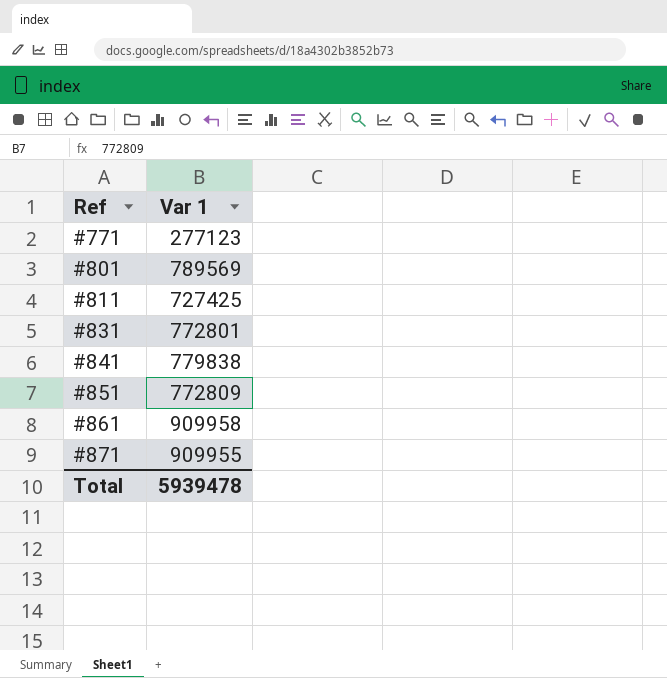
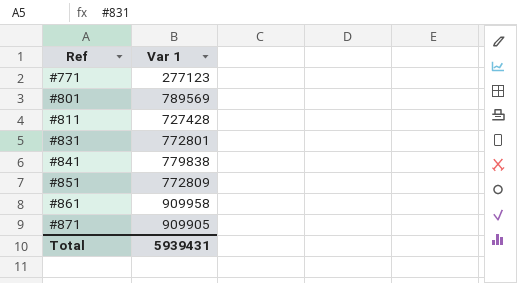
#811 | Var 1: 727425 -> 727428
#871 | Var 1: 909955 -> 909905
Total | Var 1: 5939478 -> 5939431

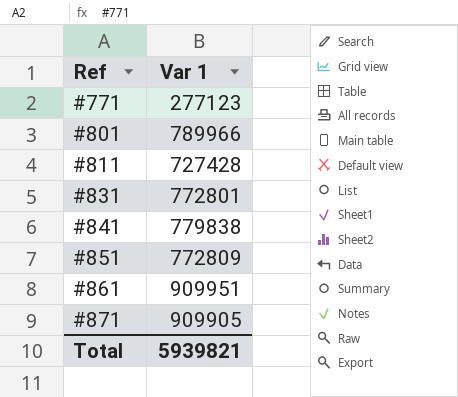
#801 | Var 1: 789569 -> 789966
#861 | Var 1: 909958 -> 909951
Total | Var 1: 5939431 -> 5939821

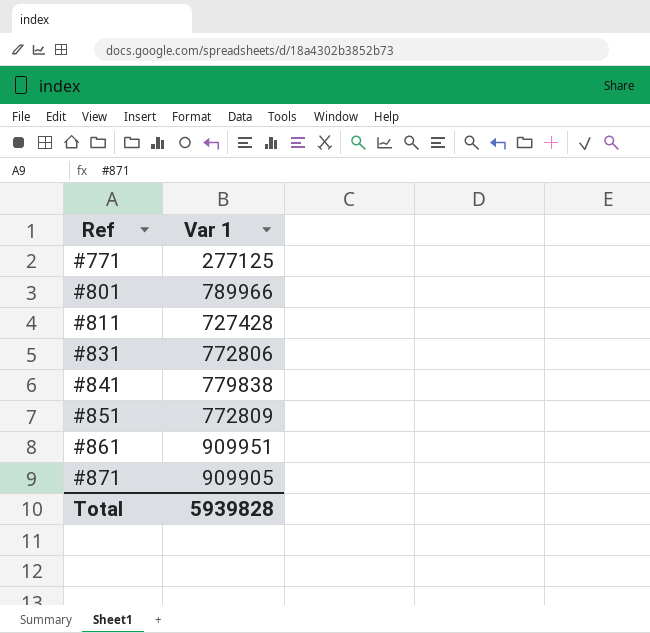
#771 | Var 1: 277123 -> 277125
#831 | Var 1: 772801 -> 772806
Total | Var 1: 5939821 -> 5939828

